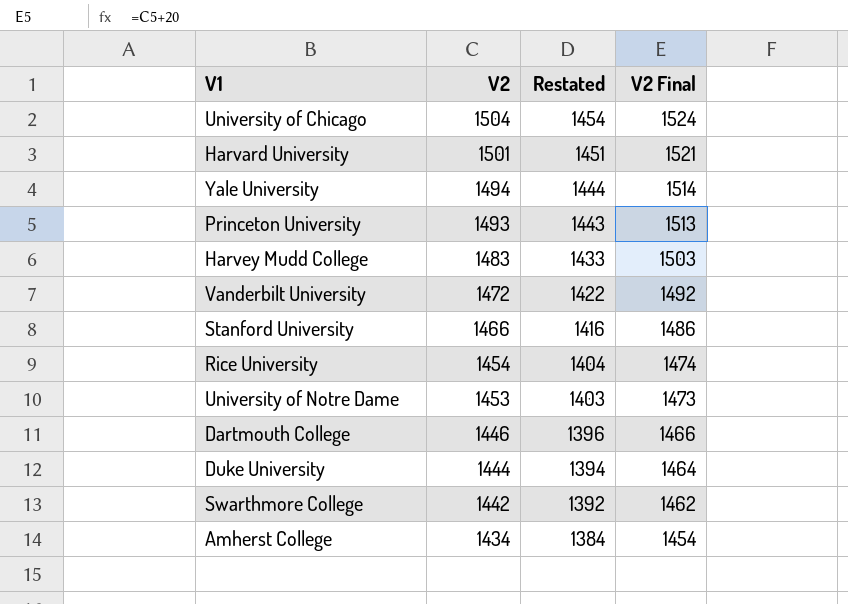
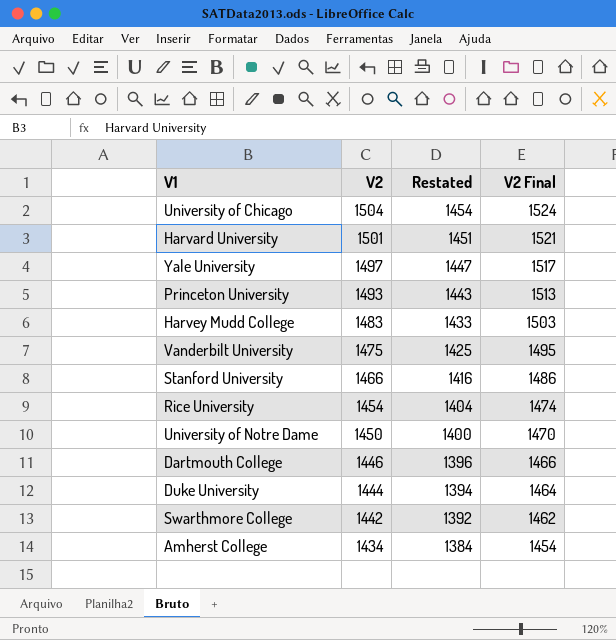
Yale University | V2: 1494 -> 1497
Yale University | Restated: 1444 -> 1447
Yale University | V2 Final: 1514 -> 1517
Vanderbilt University | V2: 1472 -> 1475
Vanderbilt University | Restated: 1422 -> 1425
Vanderbilt University | V2 Final: 1492 -> 1495
University of Notre Dame | V2: 1453 -> 1450
University of Notre Dame | Restated: 1403 -> 1400
University of Notre Dame | V2 Final: 1473 -> 1470

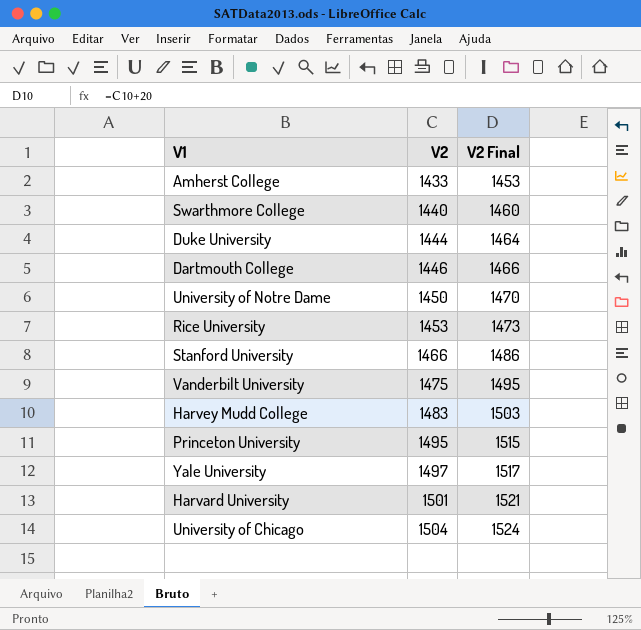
row order: V2 descending -> V2 ascending
column Restated | formula: [V2] - 50 -> none
Amherst College | V2: 1434 -> 1433
Amherst College | V2 Final: 1454 -> 1453
Swarthmore College | V2: 1442 -> 1440
Swarthmore College | V2 Final: 1462 -> 1460
Rice University | V2: 1454 -> 1453
Rice University | V2 Final: 1474 -> 1473
Princeton University | V2: 1493 -> 1495
Princeton University | V2 Final: 1513 -> 1515

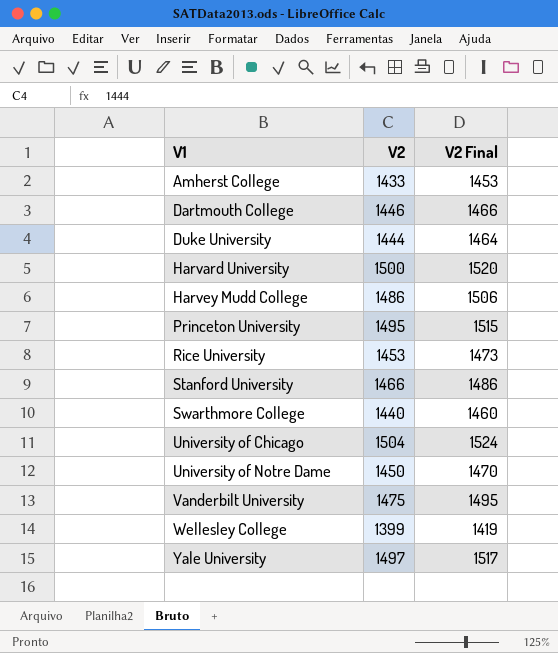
row order: V2 ascending -> V1 ascending
Harvard University | V2: 1501 -> 1500
Harvard University | V2 Final: 1521 -> 1520
Harvey Mudd College | V2: 1483 -> 1486
Harvey Mudd College | V2 Final: 1503 -> 1506
row Wellesley College: none -> 1399 | 1419

